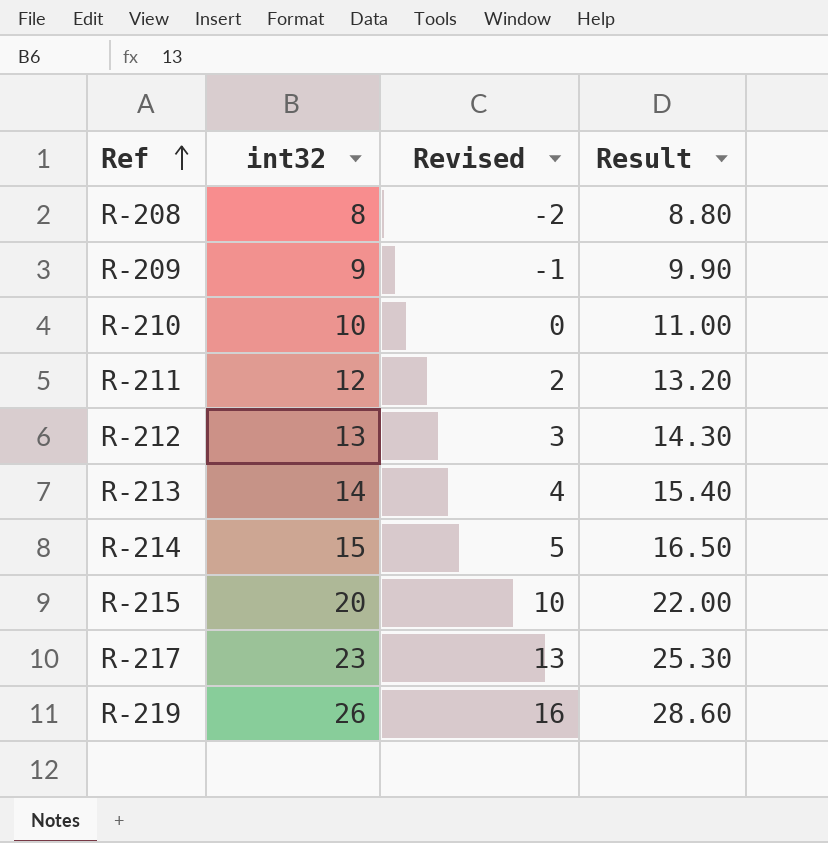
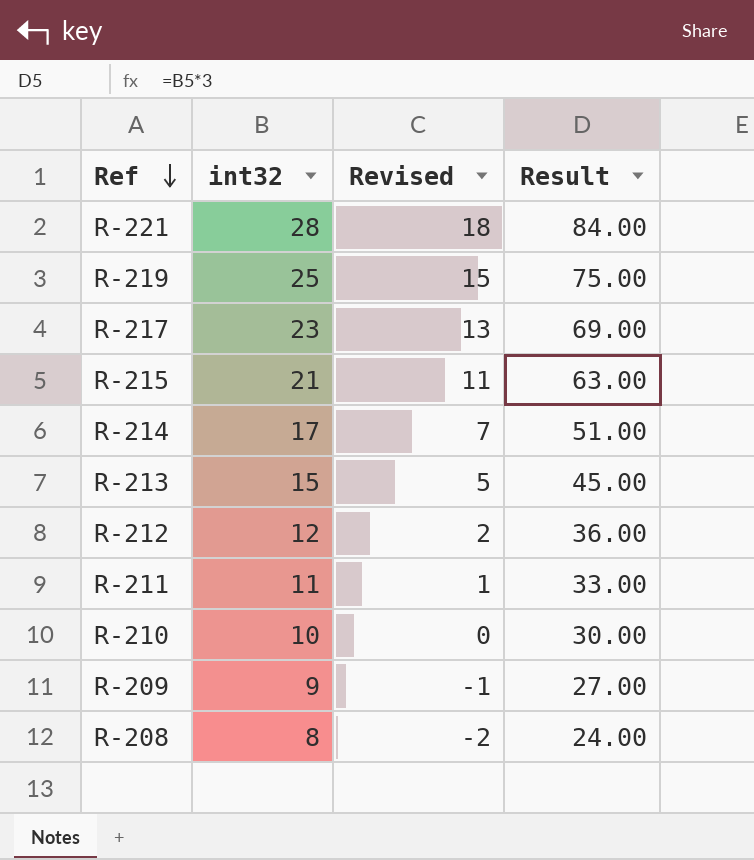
row order: Ref ascending -> Ref descending
column Result | formula: [int32] * 1.1 -> [int32] * 3
row R-221: none -> 28 | 18 | 84.00
R-219 | int32: 26 -> 25
R-219 | Revised: 16 -> 15
R-215 | int32: 20 -> 21
R-215 | Revised: 10 -> 11
R-214 | int32: 15 -> 17
R-214 | Revised: 5 -> 7
R-213 | int32: 14 -> 15
R-213 | Revised: 4 -> 5
R-212 | int32: 13 -> 12
R-212 | Revised: 3 -> 2
R-211 | int32: 12 -> 11
R-211 | Revised: 2 -> 1

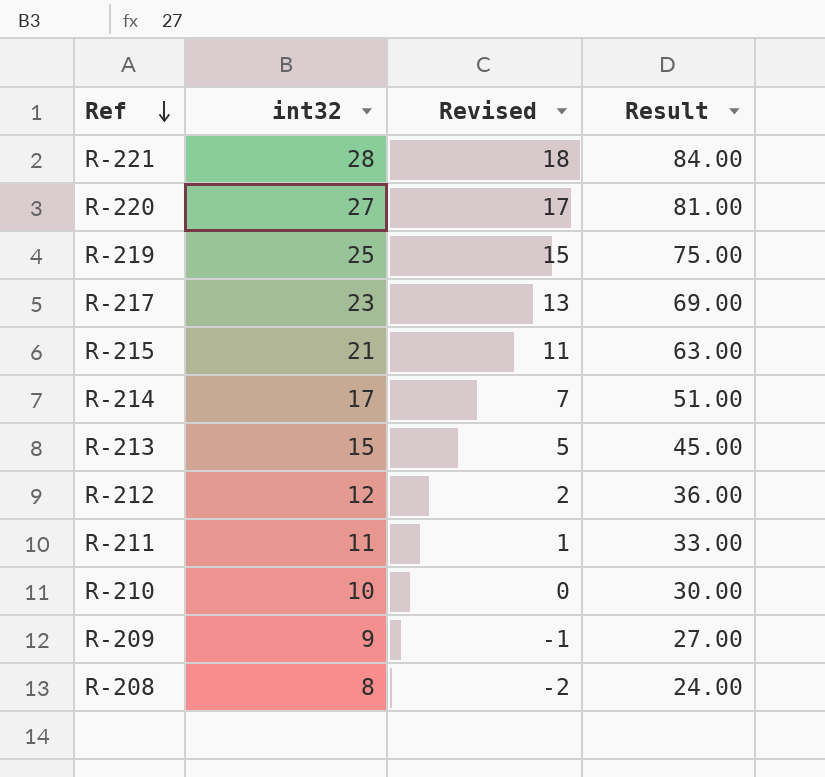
row R-220: none -> 27 | 17 | 81.00

